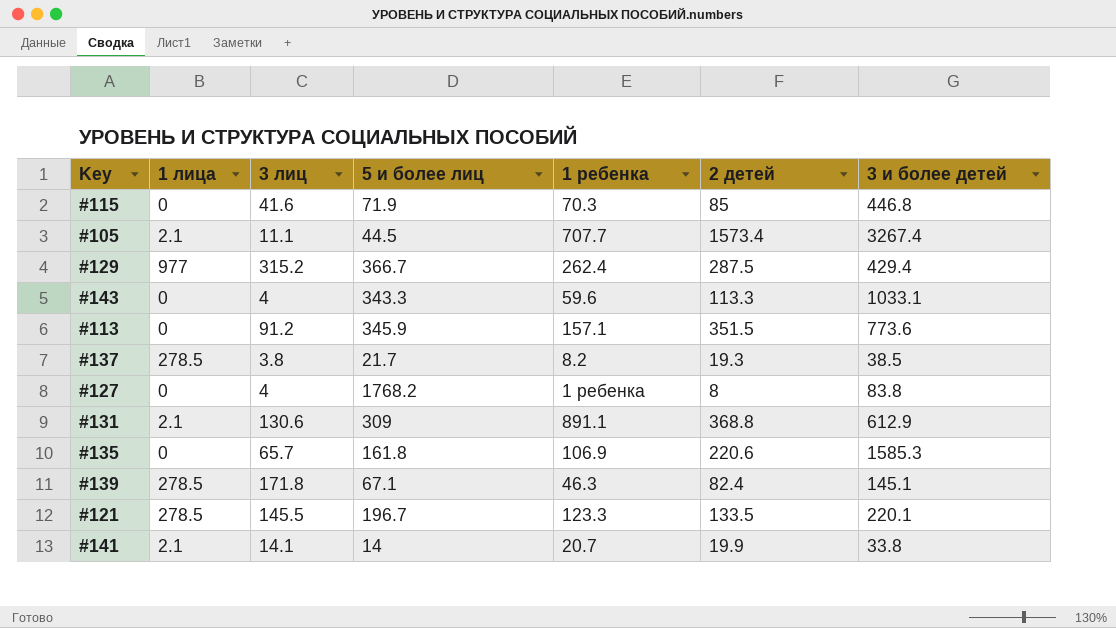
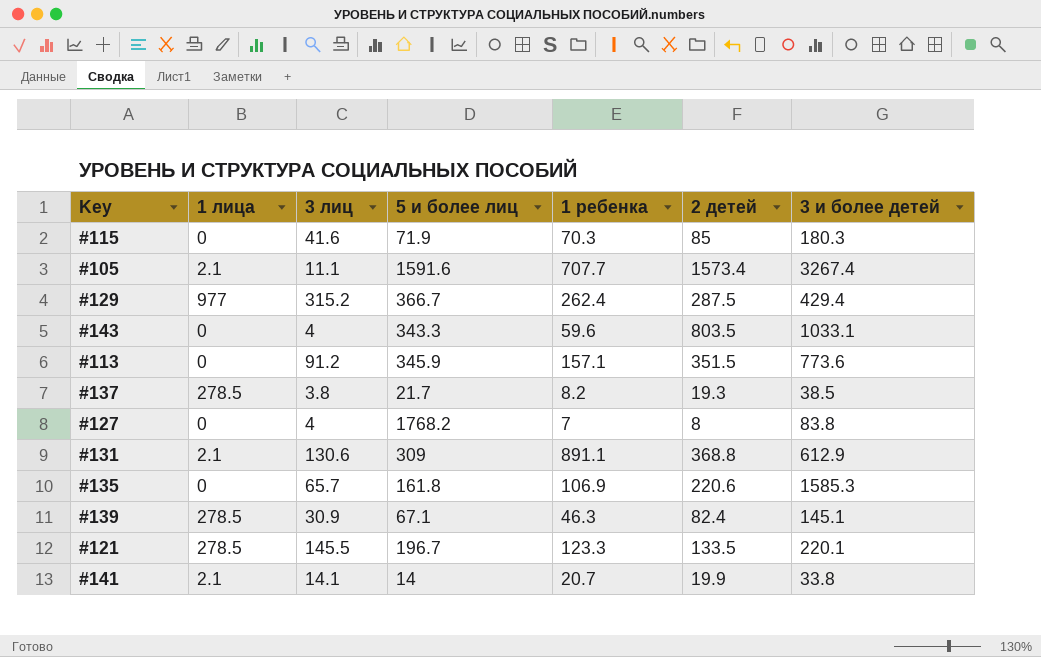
#115 | 3 и более детей: 446.8 -> 180.3
#105 | 5 и более лиц: 44.5 -> 1591.6
#143 | 2 детей: 113.3 -> 803.5
#127 | 1 ребенка: 1 ребенка -> 7
#139 | 3 лиц: 171.8 -> 30.9

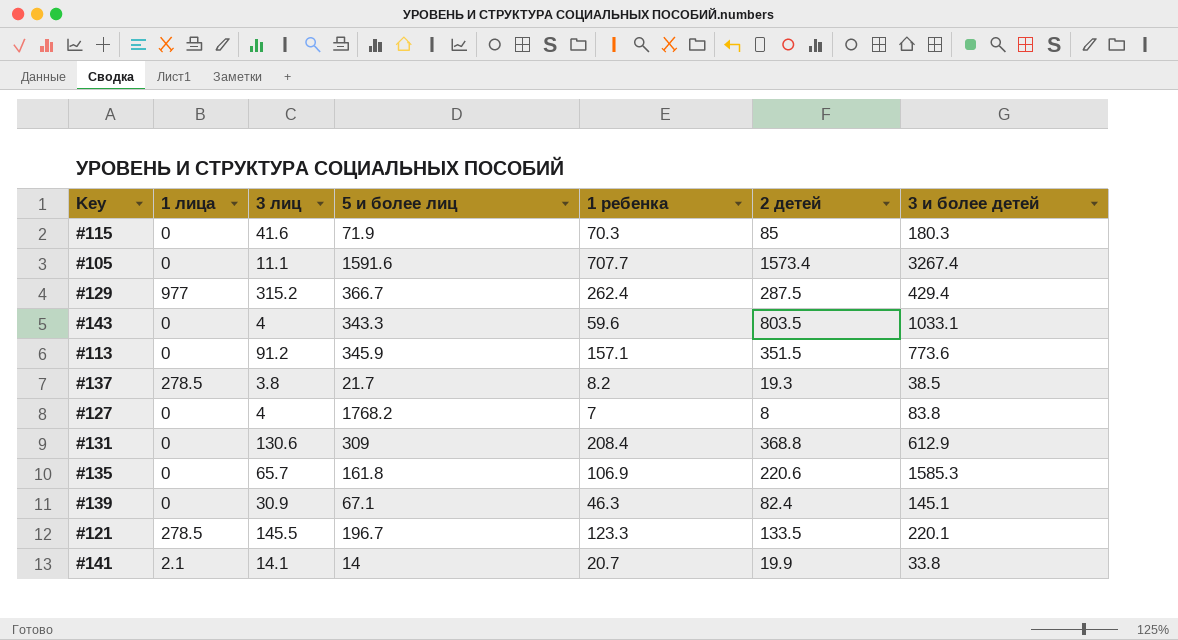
#105 | 1 лица: 2.1 -> 0
#131 | 1 лица: 2.1 -> 0
#131 | 1 ребенка: 891.1 -> 208.4
#139 | 1 лица: 278.5 -> 0

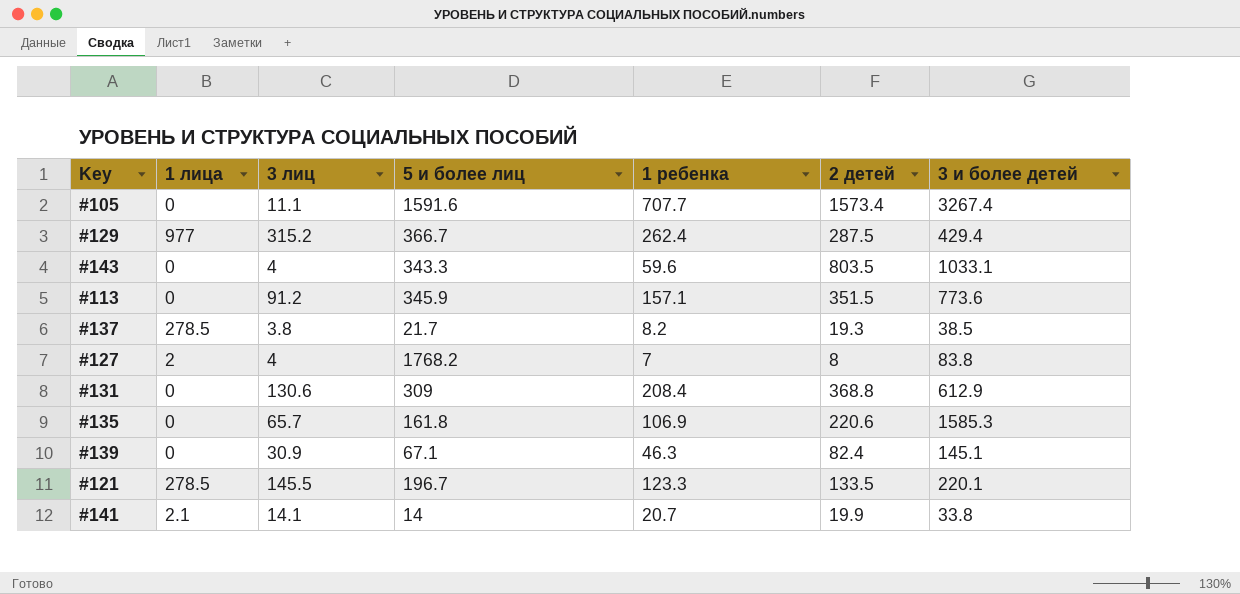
row #115: 0 | 41.6 | 71.9 | 70.3 | 85 | 180.3 -> none
#127 | 1 лица: 0 -> 2

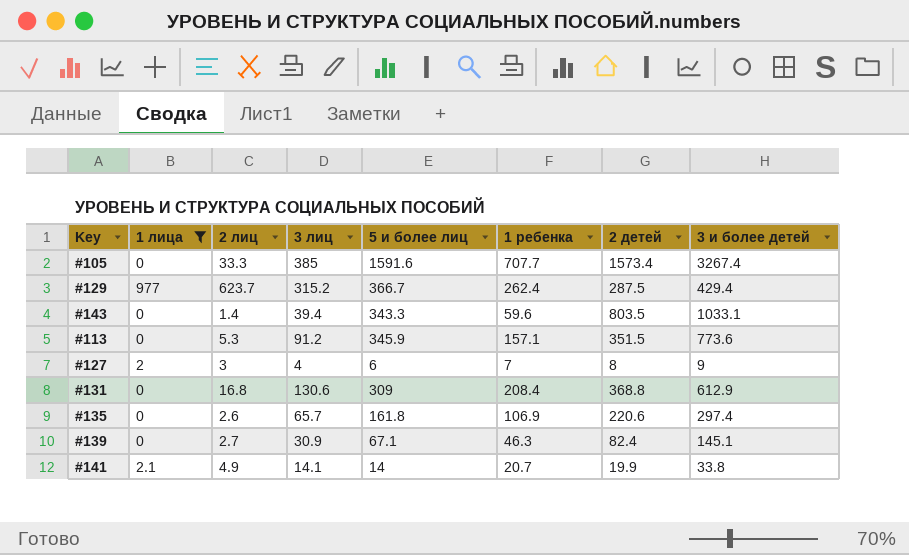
filter: none -> 1 лица != 278.5
column 2 лиц | position: none -> 3
#105 | 3 лиц: 11.1 -> 385
#143 | 3 лиц: 4 -> 39.4
#127 | 5 и более лиц: 1768.2 -> 6
#127 | 3 и более детей: 83.8 -> 9
#135 | 3 и более детей: 1585.3 -> 297.4

